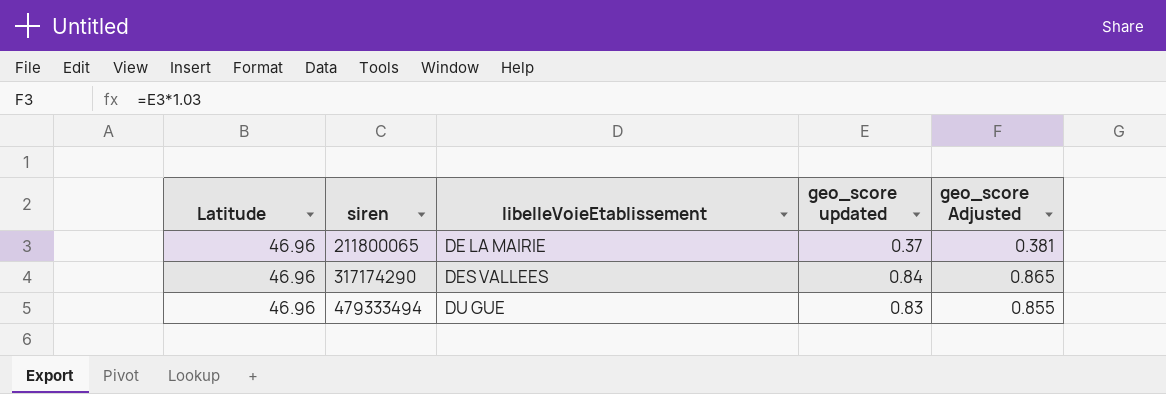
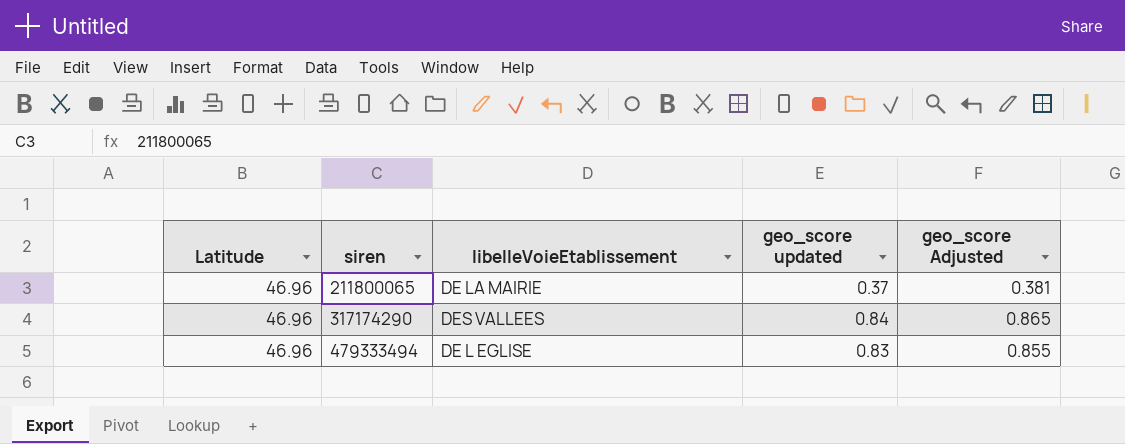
479333494 | libelleVoieEtablissement: DU GUE -> DE L EGLISE

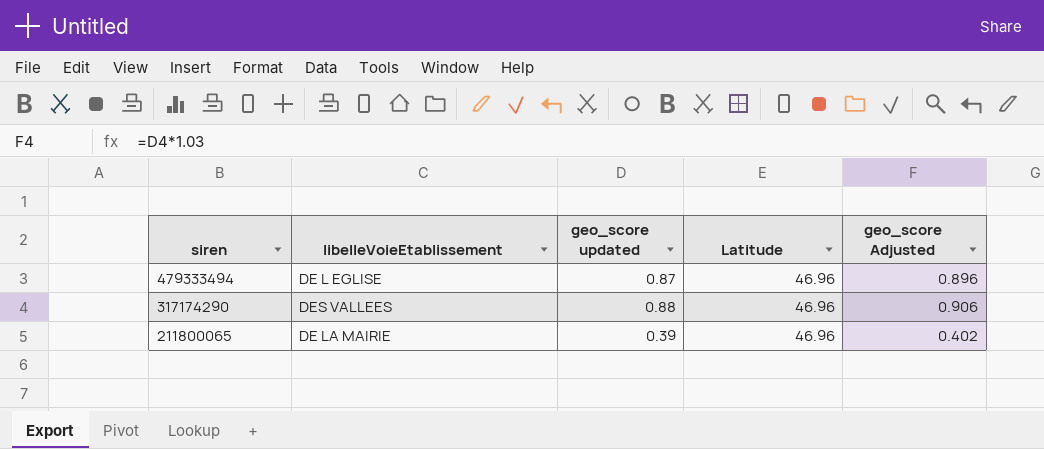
row order: siren ascending -> siren descending
column Latitude | position: 1 -> 4
479333494 | geo_score updated: 0.83 -> 0.87
479333494 | geo_score Adjusted: 0.855 -> 0.896
317174290 | geo_score updated: 0.84 -> 0.88
317174290 | geo_score Adjusted: 0.865 -> 0.906
211800065 | geo_score updated: 0.37 -> 0.39
211800065 | geo_score Adjusted: 0.381 -> 0.402

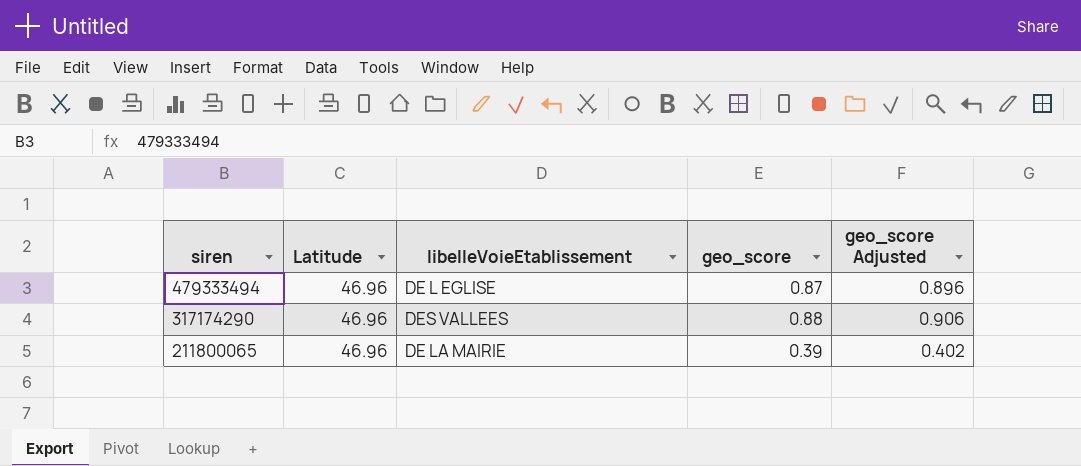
column Latitude | position: 4 -> 2
column name: geo_score updated -> geo_score

